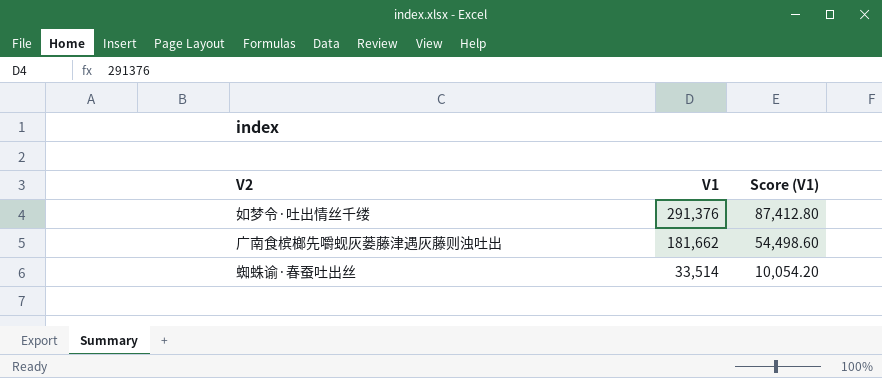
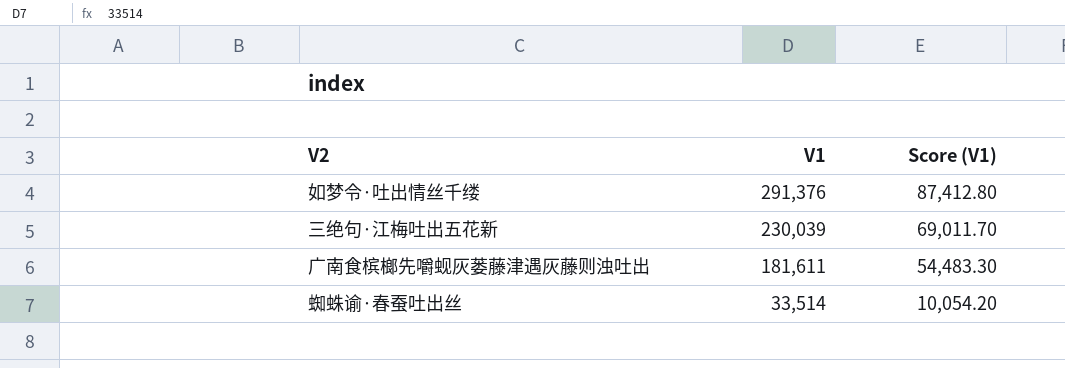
row 三绝句·江梅吐出五花新: none -> 230,039 | 69,011.70
广南食槟榔先嚼蚬灰蒌藤津遇灰藤则浊吐出 | V1: 181,662 -> 181,611
广南食槟榔先嚼蚬灰蒌藤津遇灰藤则浊吐出 | Score (V1): 54,498.60 -> 54,483.30

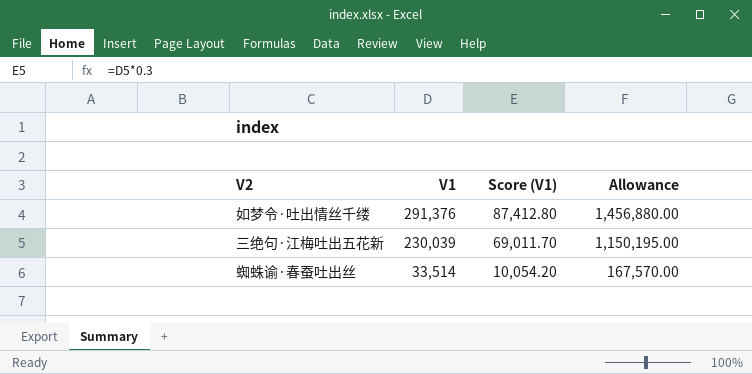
column Allowance | formula: none -> [V1] * 5
row 广南食槟榔先嚼蚬灰蒌藤津遇灰藤则浊吐出: 181,611 | 54,483.30 -> none

